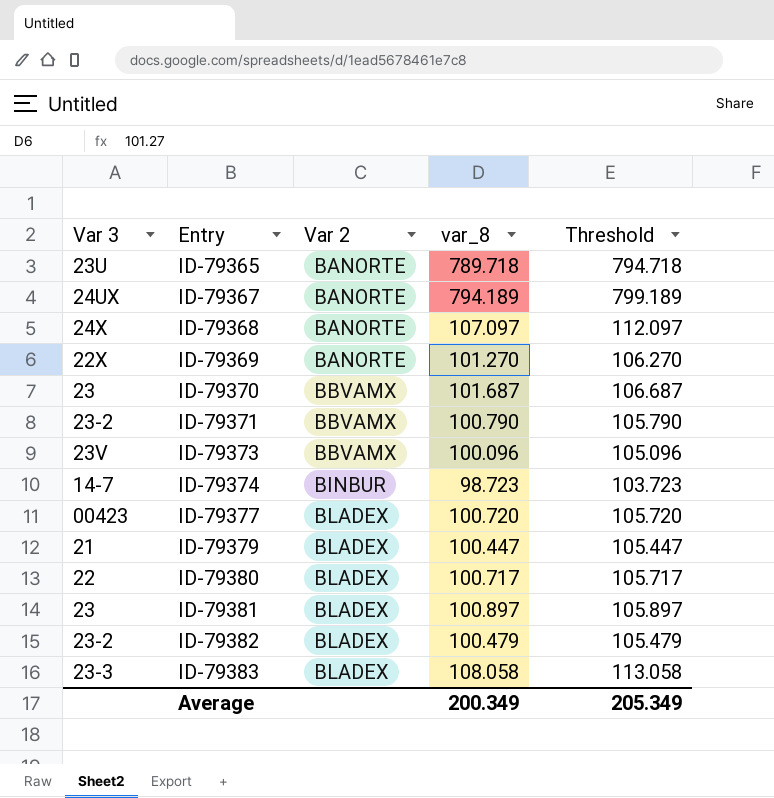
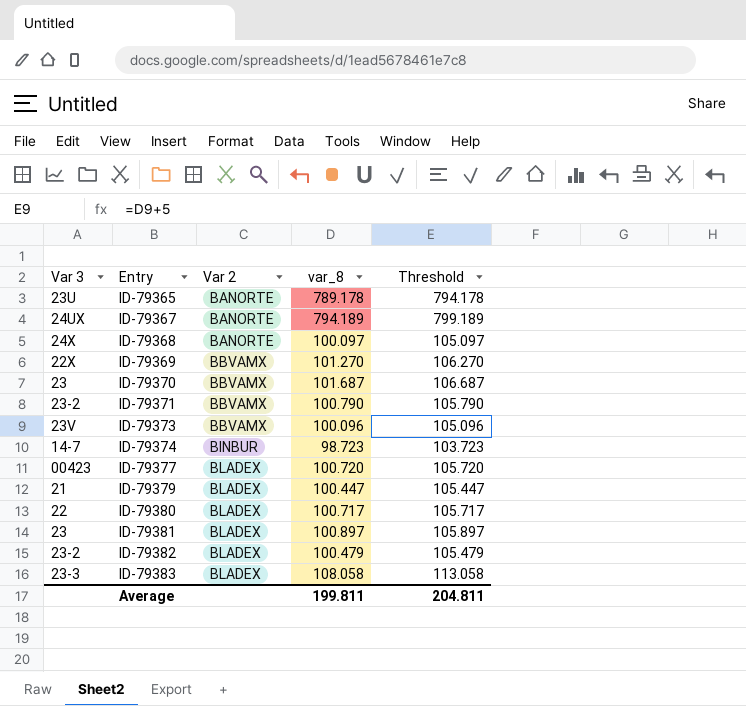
ID-79365 | var_8: 789.718 -> 789.178
ID-79365 | Threshold: 794.718 -> 794.178
ID-79368 | var_8: 107.097 -> 100.097
ID-79368 | Threshold: 112.097 -> 105.097
ID-79369 | Var 2: BANORTE -> BBVAMX
Average | var_8: 200.349 -> 199.811
Average | Threshold: 205.349 -> 204.811

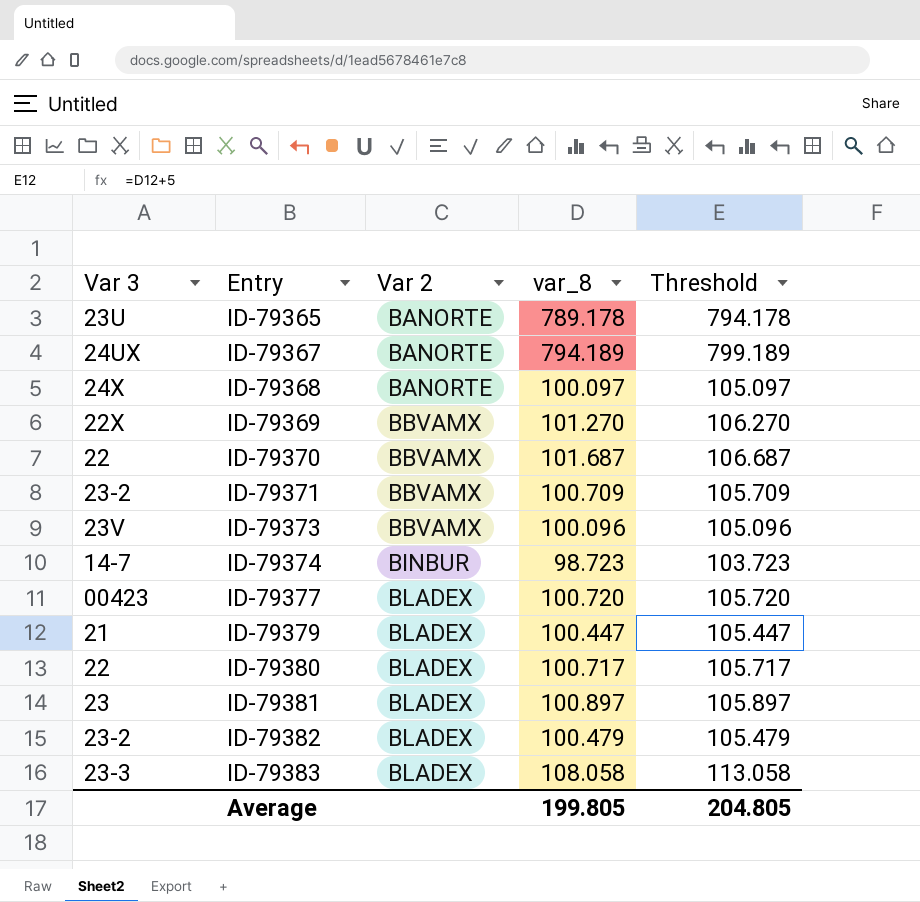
ID-79370 | Var 3: 23 -> 22
ID-79371 | var_8: 100.790 -> 100.709
ID-79371 | Threshold: 105.790 -> 105.709
Average | var_8: 199.811 -> 199.805
Average | Threshold: 204.811 -> 204.805

